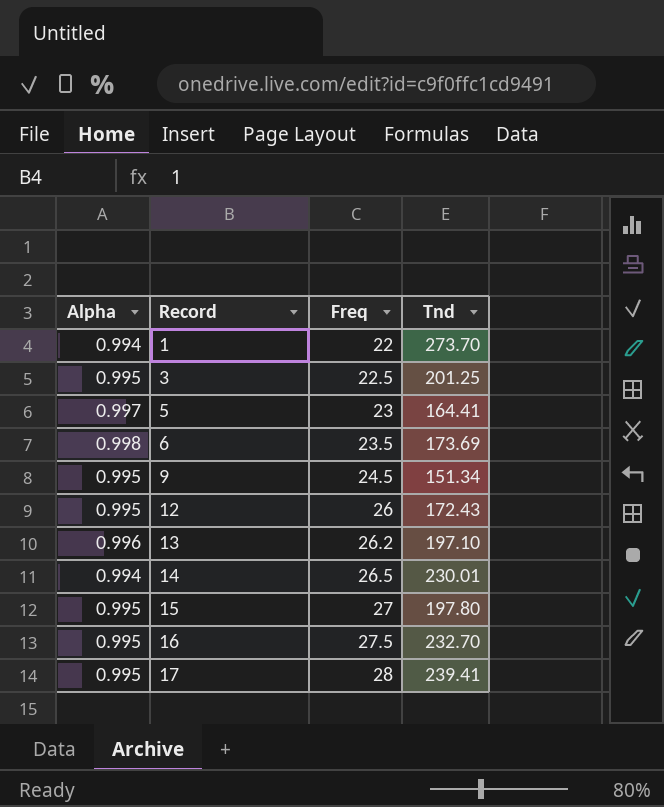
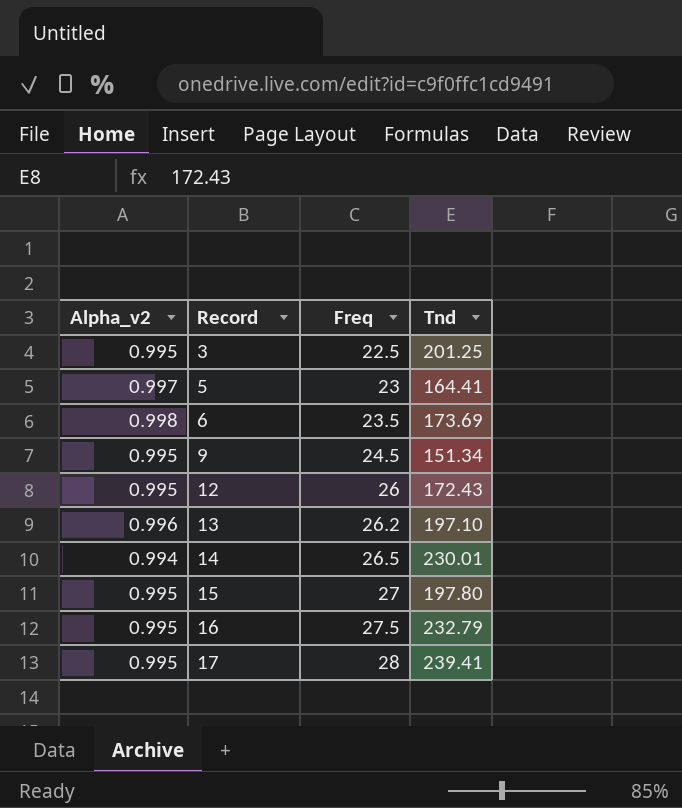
column name: Alpha -> Alpha_v2
row 1: 0.994 | 22 | 273.70 -> none
16 | Tnd: 232.70 -> 232.79

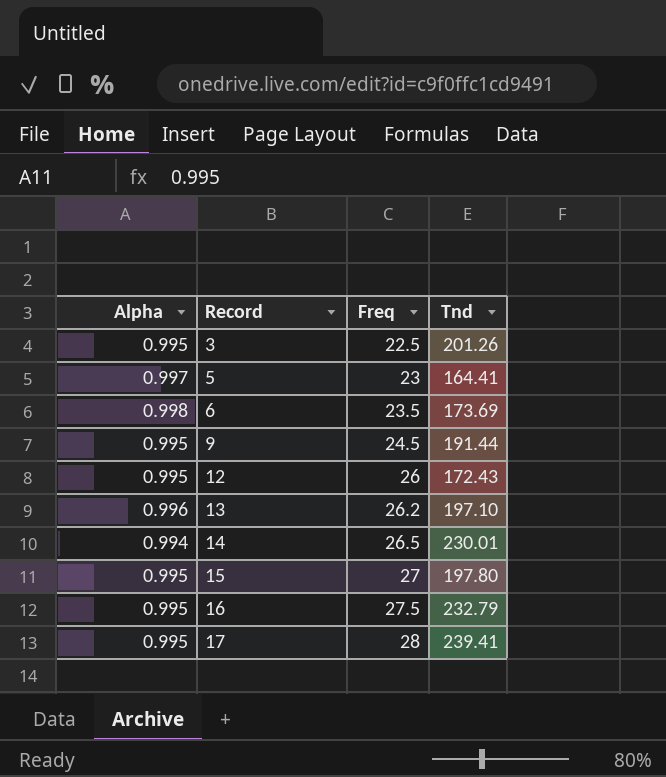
column name: Alpha_v2 -> Alpha
3 | Tnd: 201.25 -> 201.26
9 | Tnd: 151.34 -> 191.44

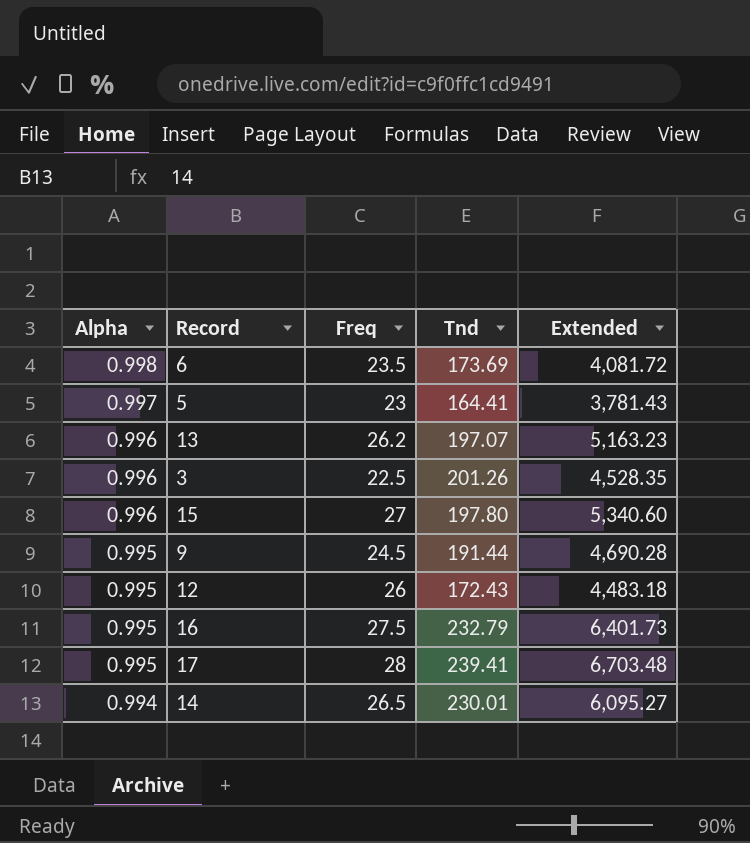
row order: Record ascending -> Alpha descending
column Extended | formula: none -> [Freq] * [Tnd]
13 | Tnd: 197.10 -> 197.07
3 | Alpha: 0.995 -> 0.996
15 | Alpha: 0.995 -> 0.996

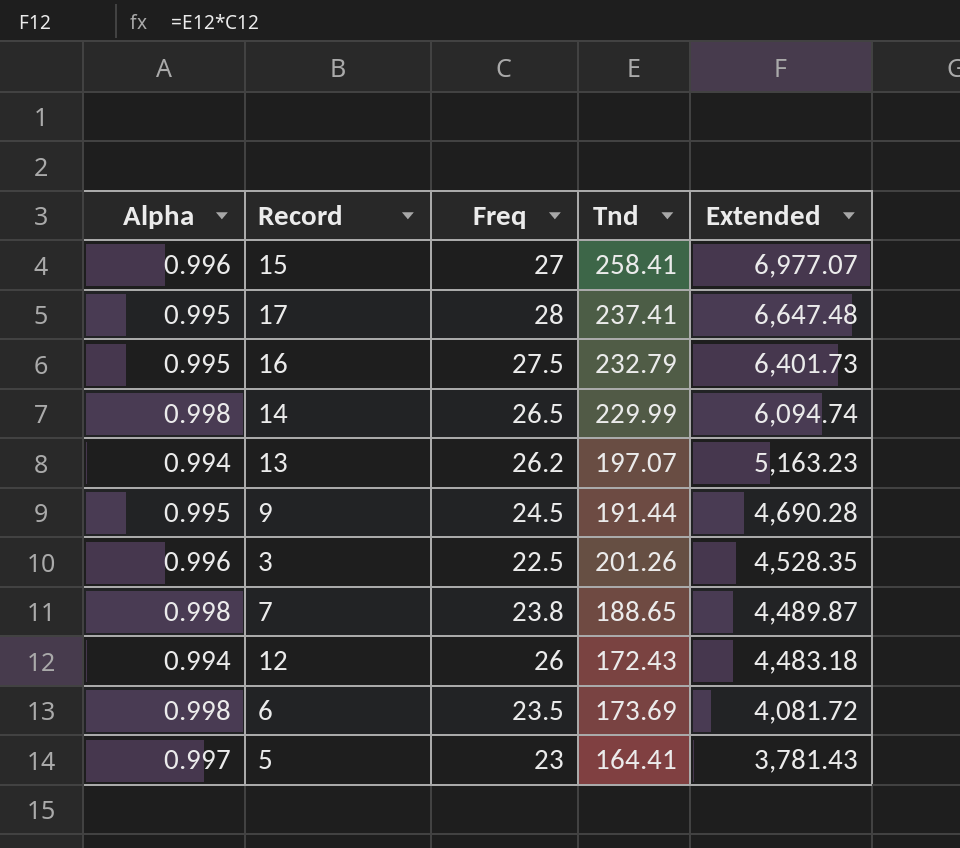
row order: Alpha descending -> Extended descending
15 | Tnd: 197.80 -> 258.41
15 | Extended: 5,340.60 -> 6,977.07
17 | Tnd: 239.41 -> 237.41
17 | Extended: 6,703.48 -> 6,647.48
14 | Alpha: 0.994 -> 0.998
14 | Tnd: 230.01 -> 229.99
14 | Extended: 6,095.27 -> 6,094.74
13 | Alpha: 0.996 -> 0.994
row 7: none -> 0.998 | 23.8 | 188.65 | 4,489.87
12 | Alpha: 0.995 -> 0.994

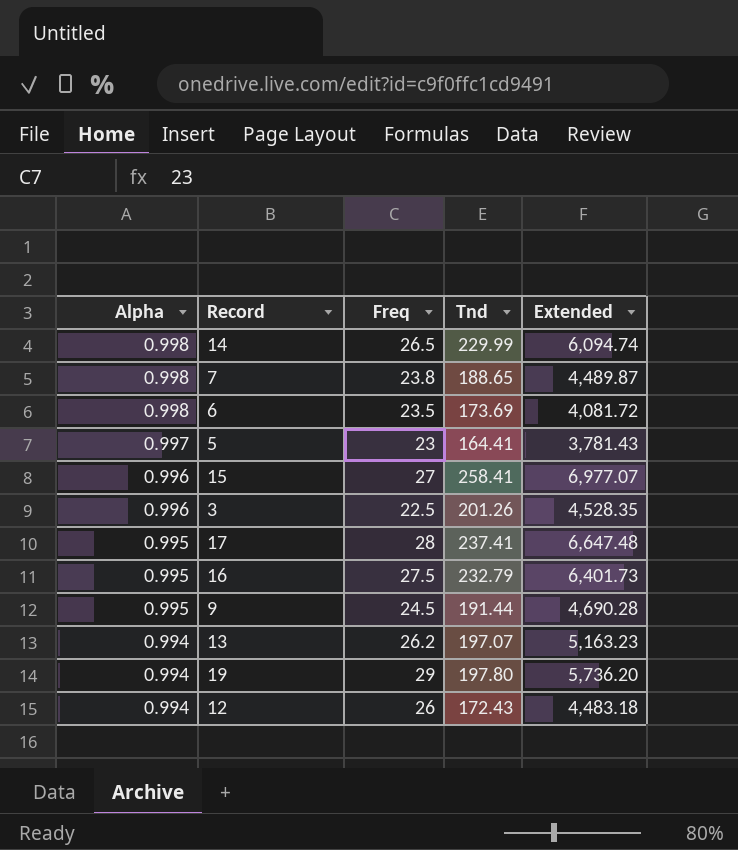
row order: Extended descending -> Alpha descending
row 19: none -> 0.994 | 29 | 197.80 | 5,736.20

